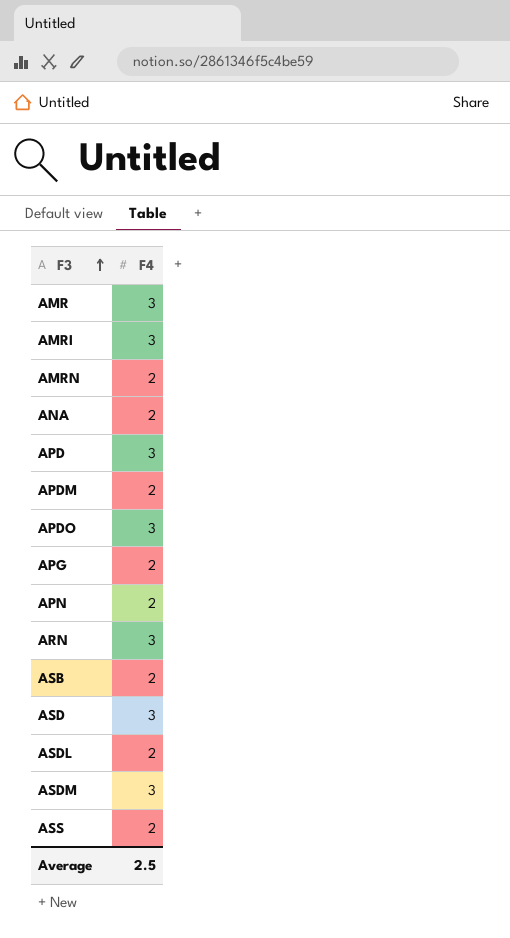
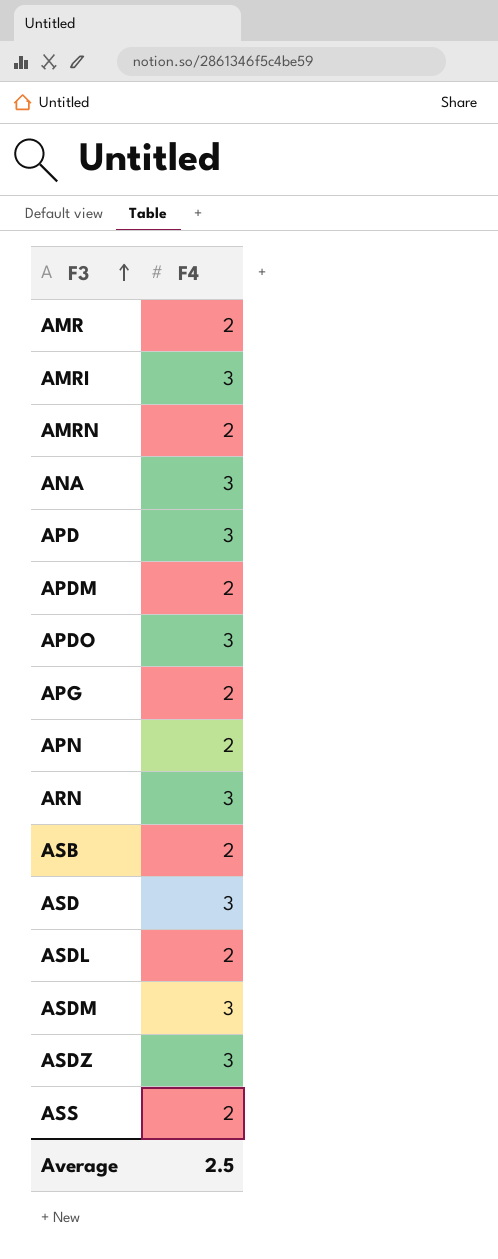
AMR | F4: 3 -> 2
ANA | F4: 2 -> 3
row ASDZ: none -> 3

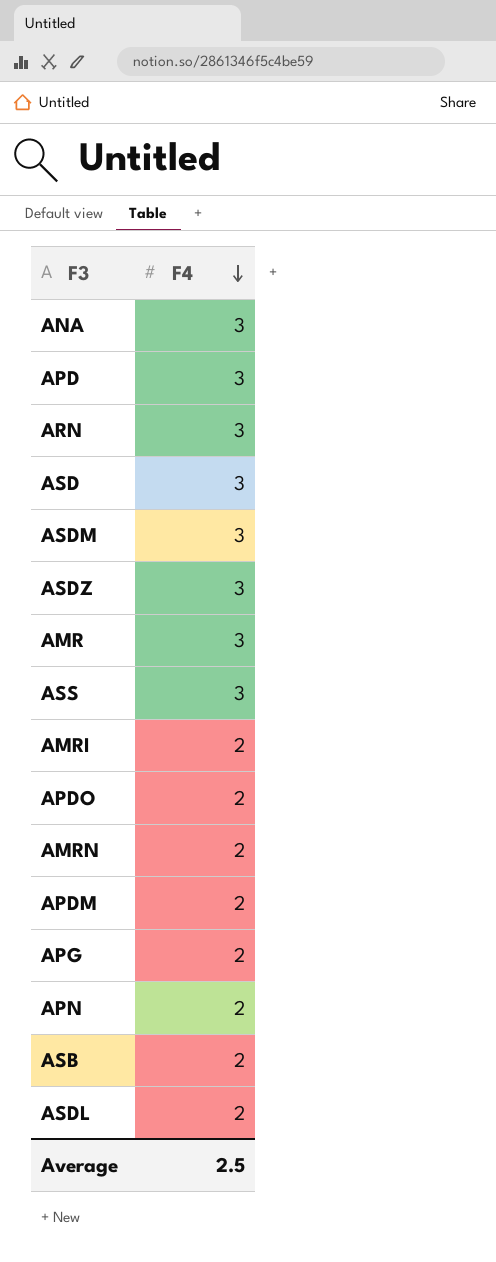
row order: F3 ascending -> F4 descending
AMR | F4: 2 -> 3
ASS | F4: 2 -> 3
AMRI | F4: 3 -> 2
APDO | F4: 3 -> 2

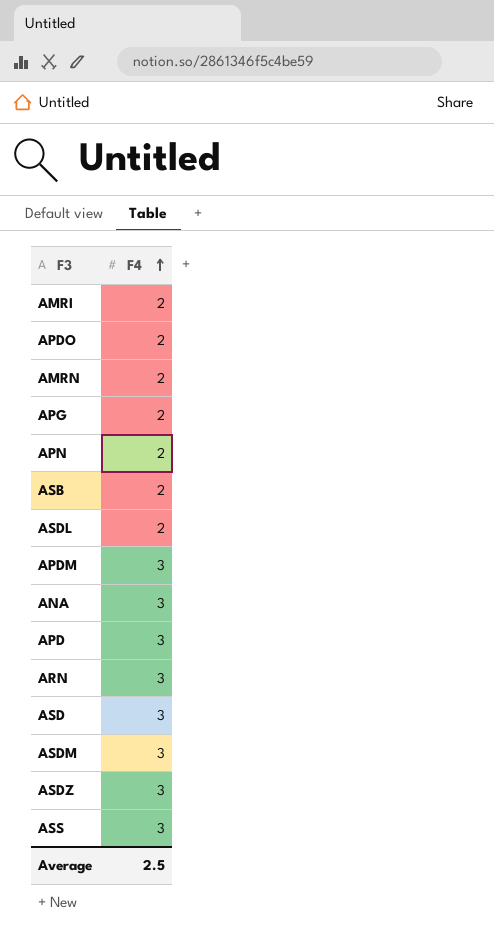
row order: F4 descending -> F4 ascending
row AMR: 3 -> none
APDM | F4: 2 -> 3

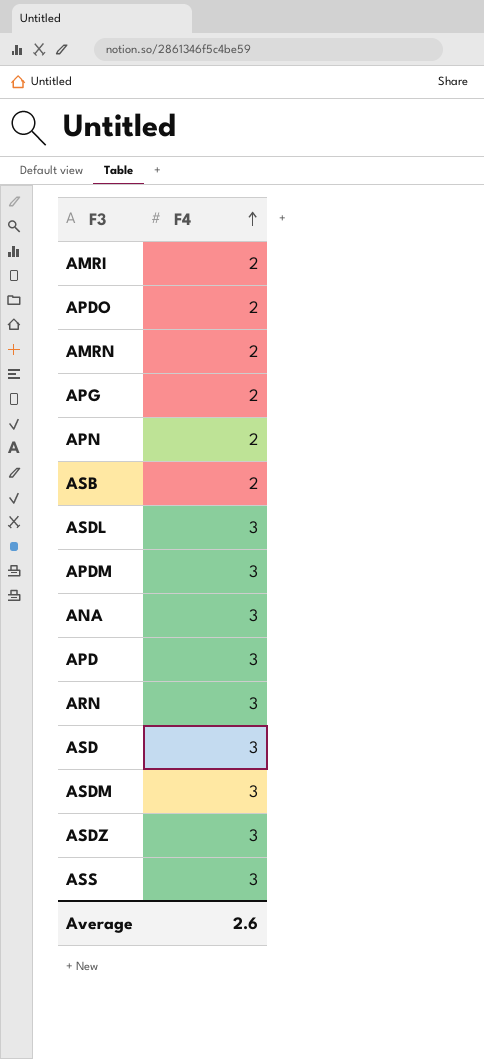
ASDL | F4: 2 -> 3
Average | F4: 2.5 -> 2.6

